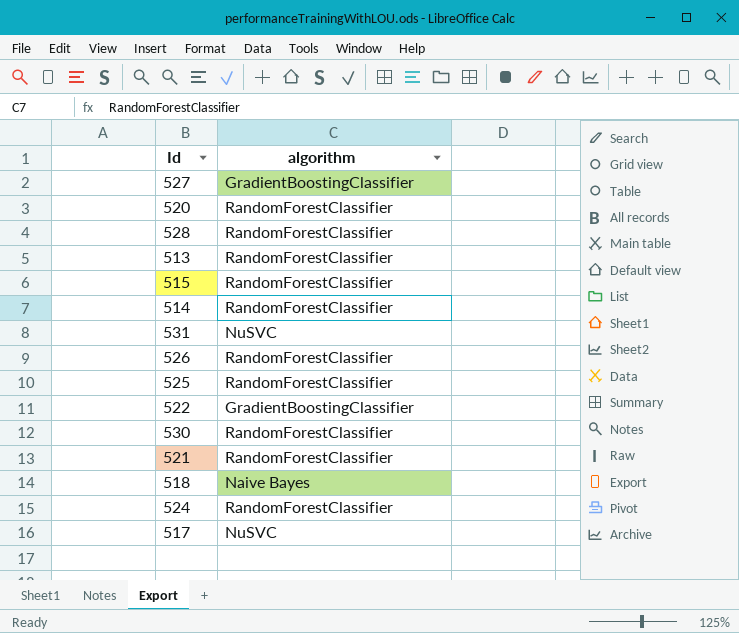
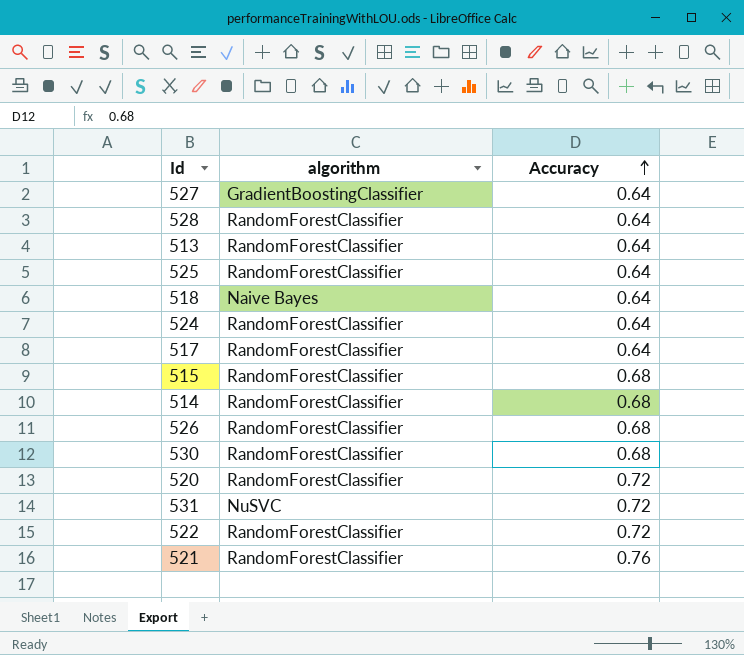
row order: none -> Accuracy ascending
column Accuracy | position: none -> 3
517 | algorithm: NuSVC -> RandomForestClassifier
522 | algorithm: GradientBoostingClassifier -> RandomForestClassifier

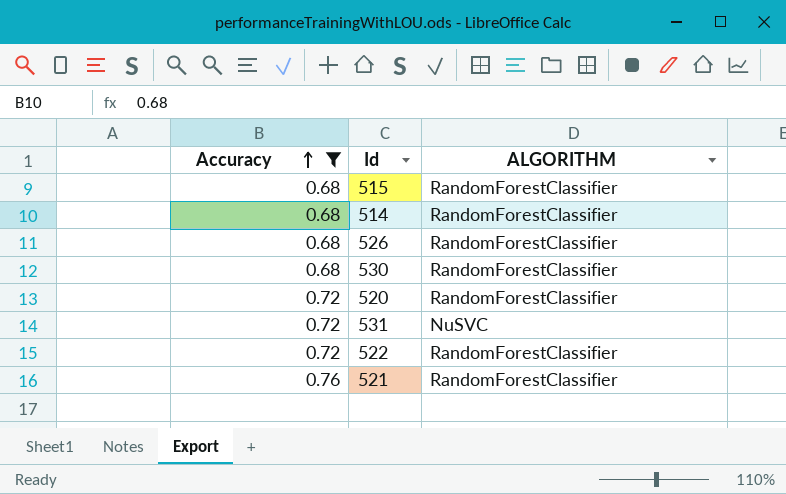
filter: none -> Accuracy != 0.64
column Accuracy | position: 3 -> 1
column name: algorithm -> ALGORITHM

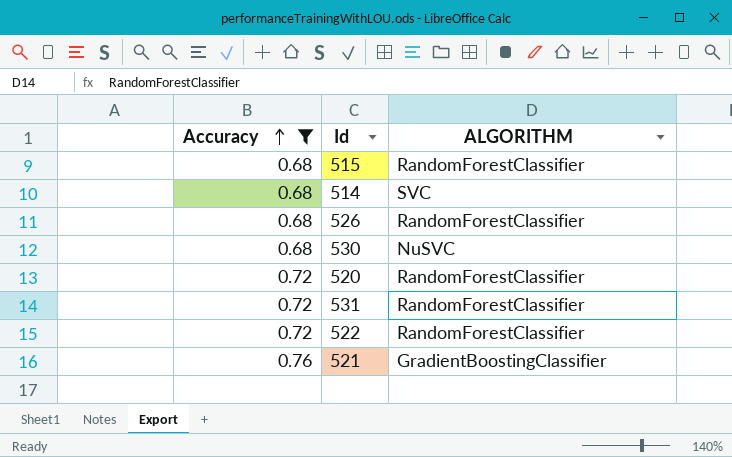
514 | ALGORITHM: RandomForestClassifier -> SVC
530 | ALGORITHM: RandomForestClassifier -> NuSVC
531 | ALGORITHM: NuSVC -> RandomForestClassifier
521 | ALGORITHM: RandomForestClassifier -> GradientBoostingClassifier

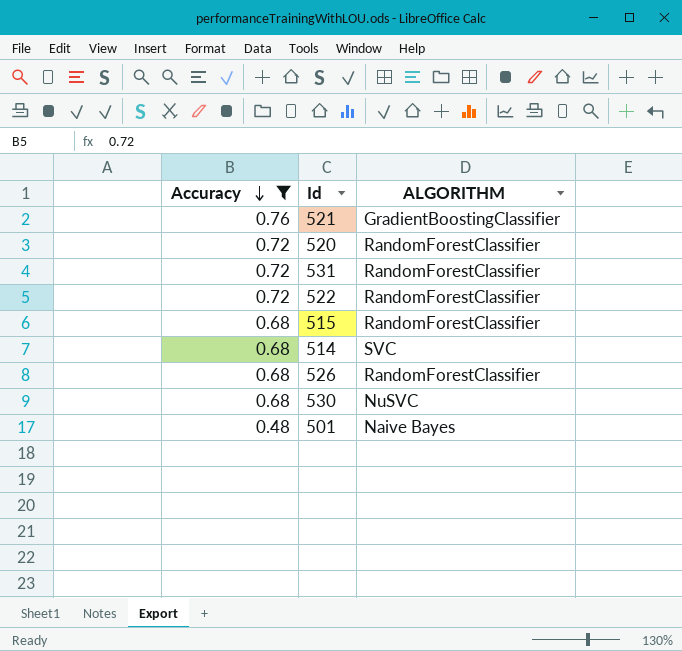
row order: Accuracy ascending -> Accuracy descending
row 501: none -> 0.48 | Naive Bayes

